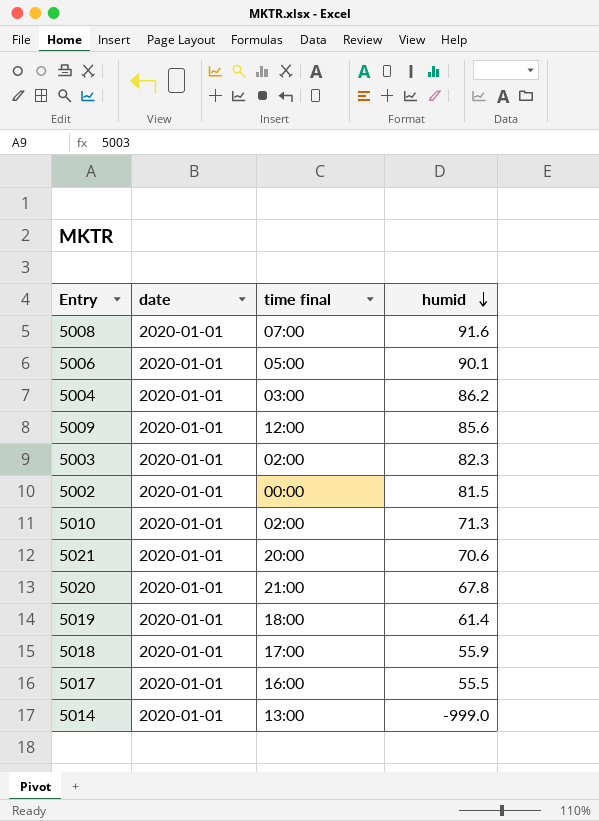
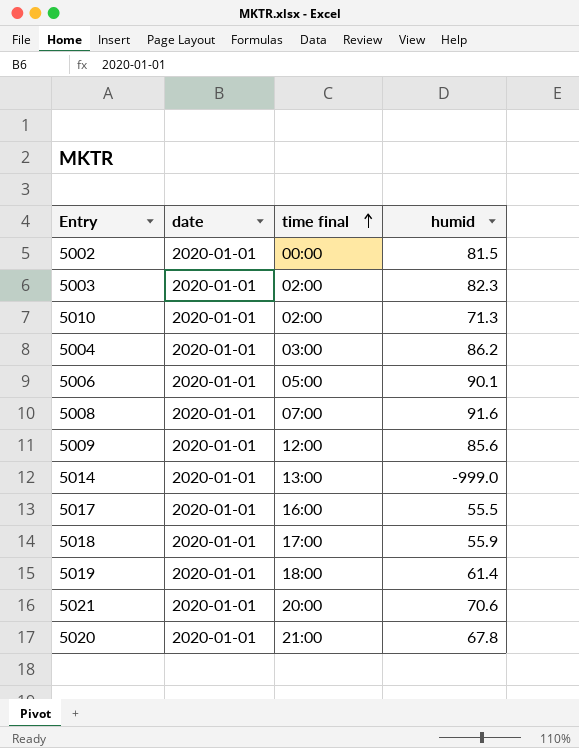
row order: humid descending -> time final ascending

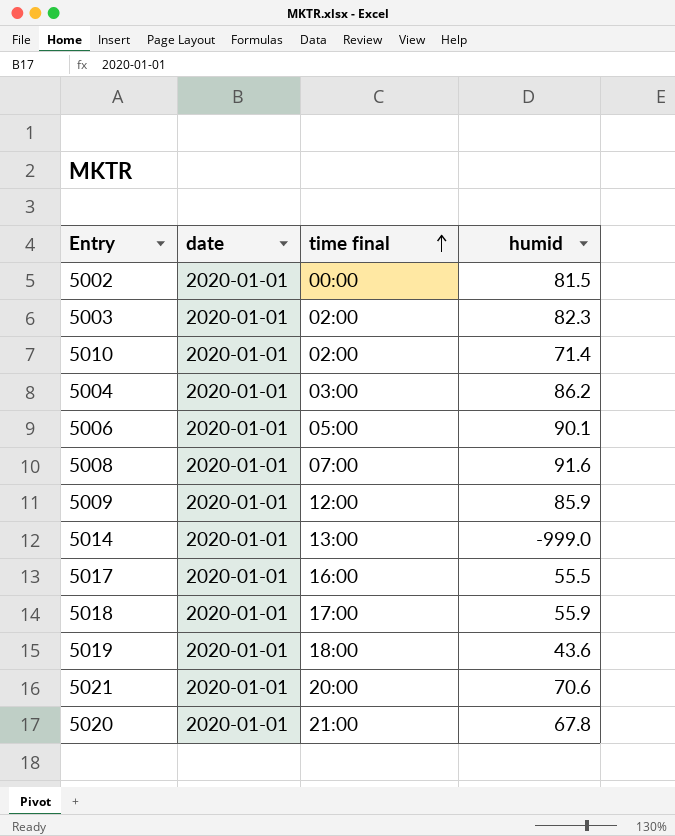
5010 | humid: 71.3 -> 71.4
5009 | humid: 85.6 -> 85.9
5019 | humid: 61.4 -> 43.6

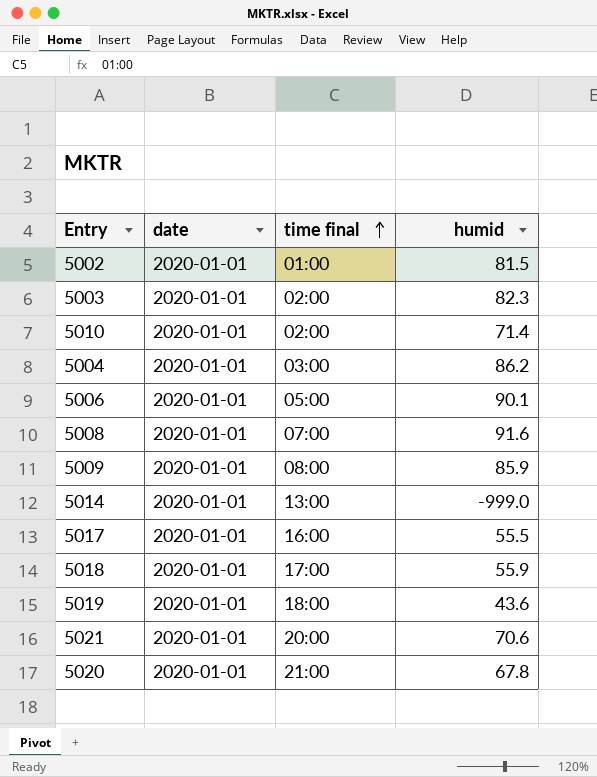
5002 | time final: 00:00 -> 01:00
5009 | time final: 12:00 -> 08:00

